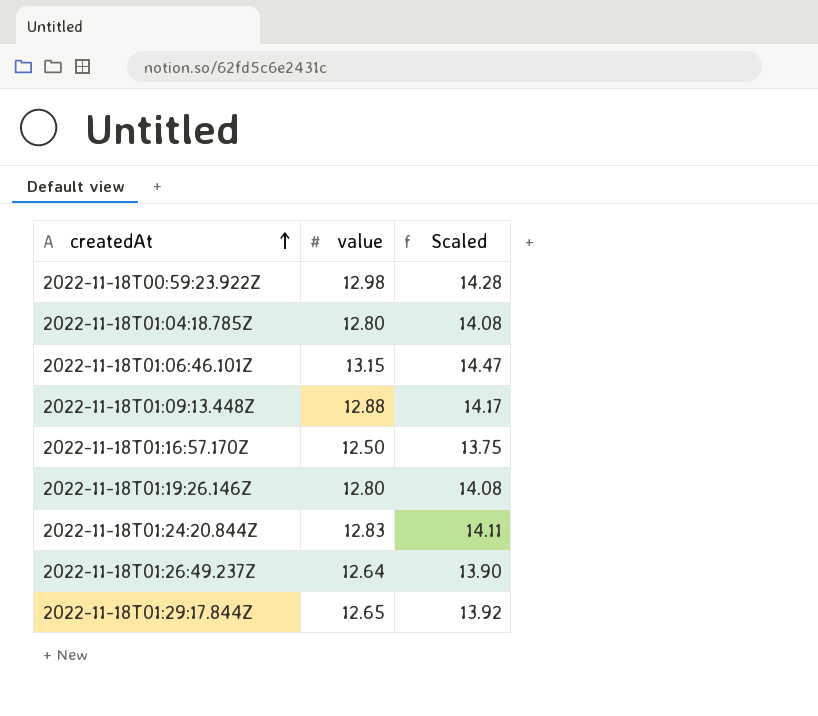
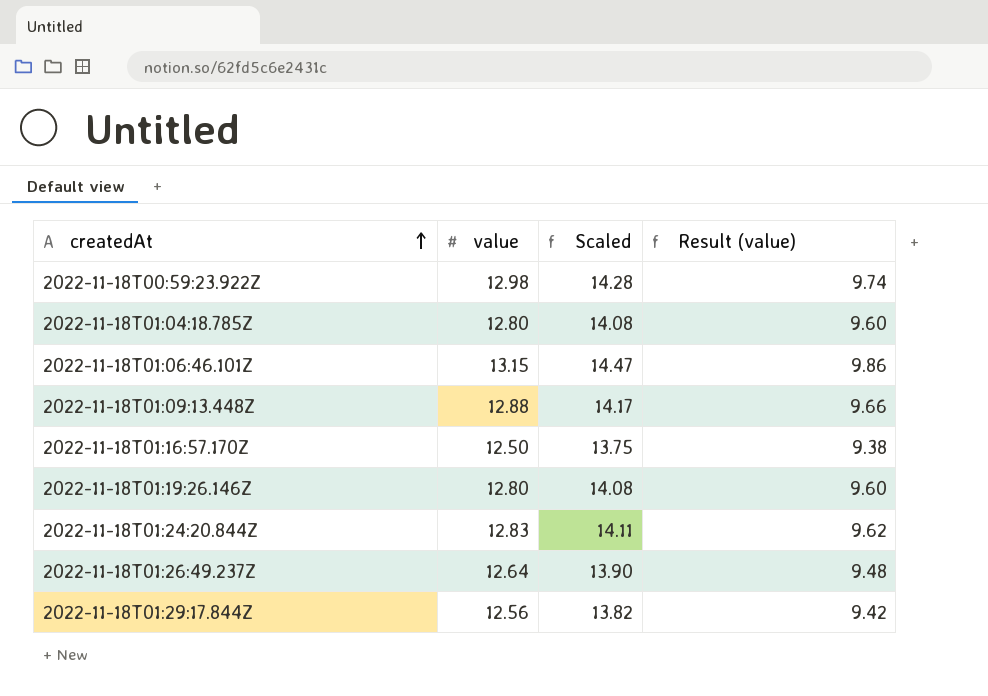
column Result (value) | formula: none -> [value] * 0.75
2022-11-18T01:29:17.844Z | value: 12.65 -> 12.56
2022-11-18T01:29:17.844Z | Scaled: 13.92 -> 13.82

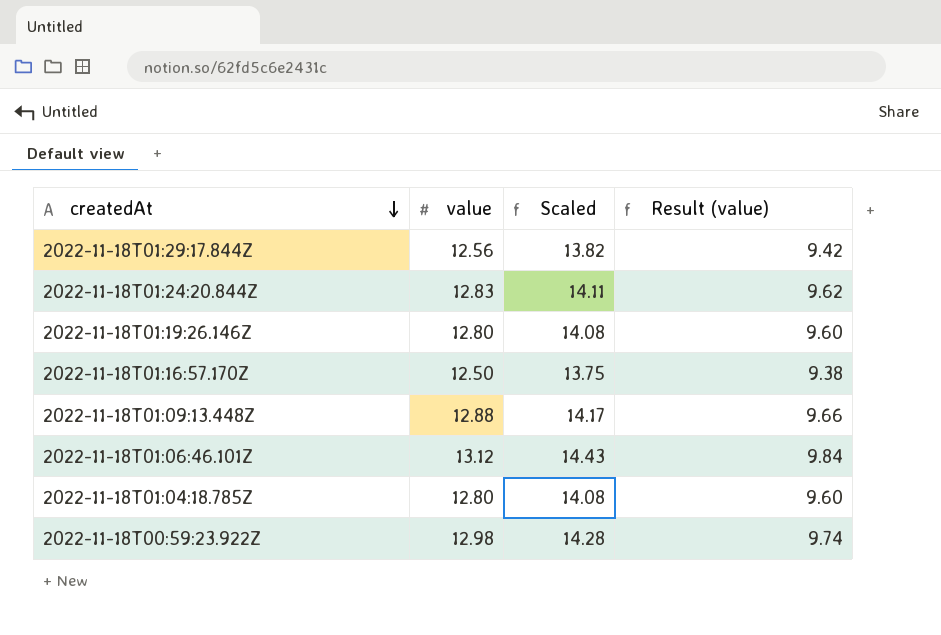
row order: createdAt ascending -> createdAt descending
row 2022-11-18T01:26:49.237Z: 12.64 | 13.90 | 9.48 -> none
2022-11-18T01:06:46.101Z | value: 13.15 -> 13.12
2022-11-18T01:06:46.101Z | Scaled: 14.47 -> 14.43
2022-11-18T01:06:46.101Z | Result (value): 9.86 -> 9.84

